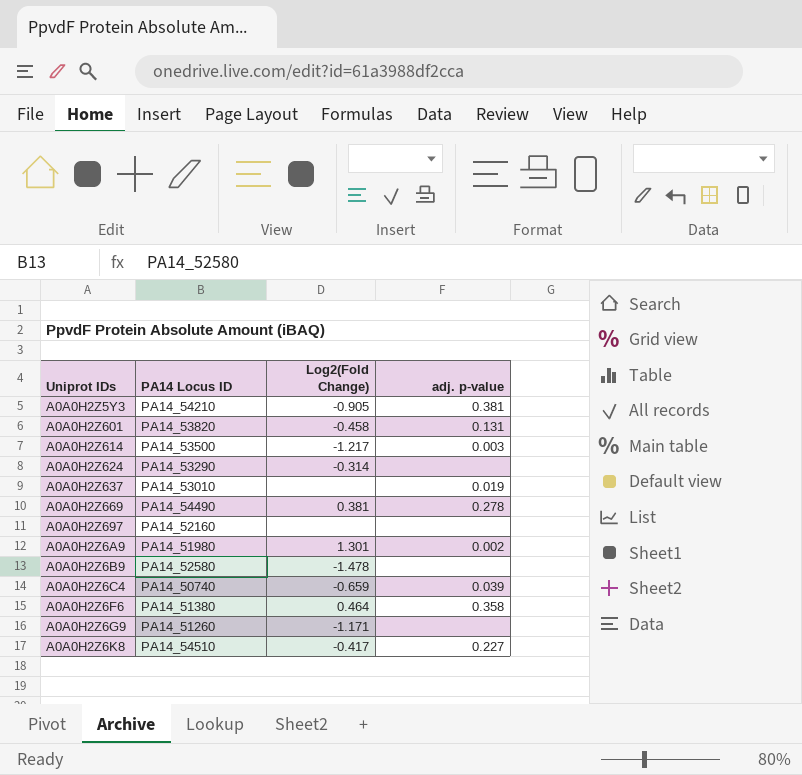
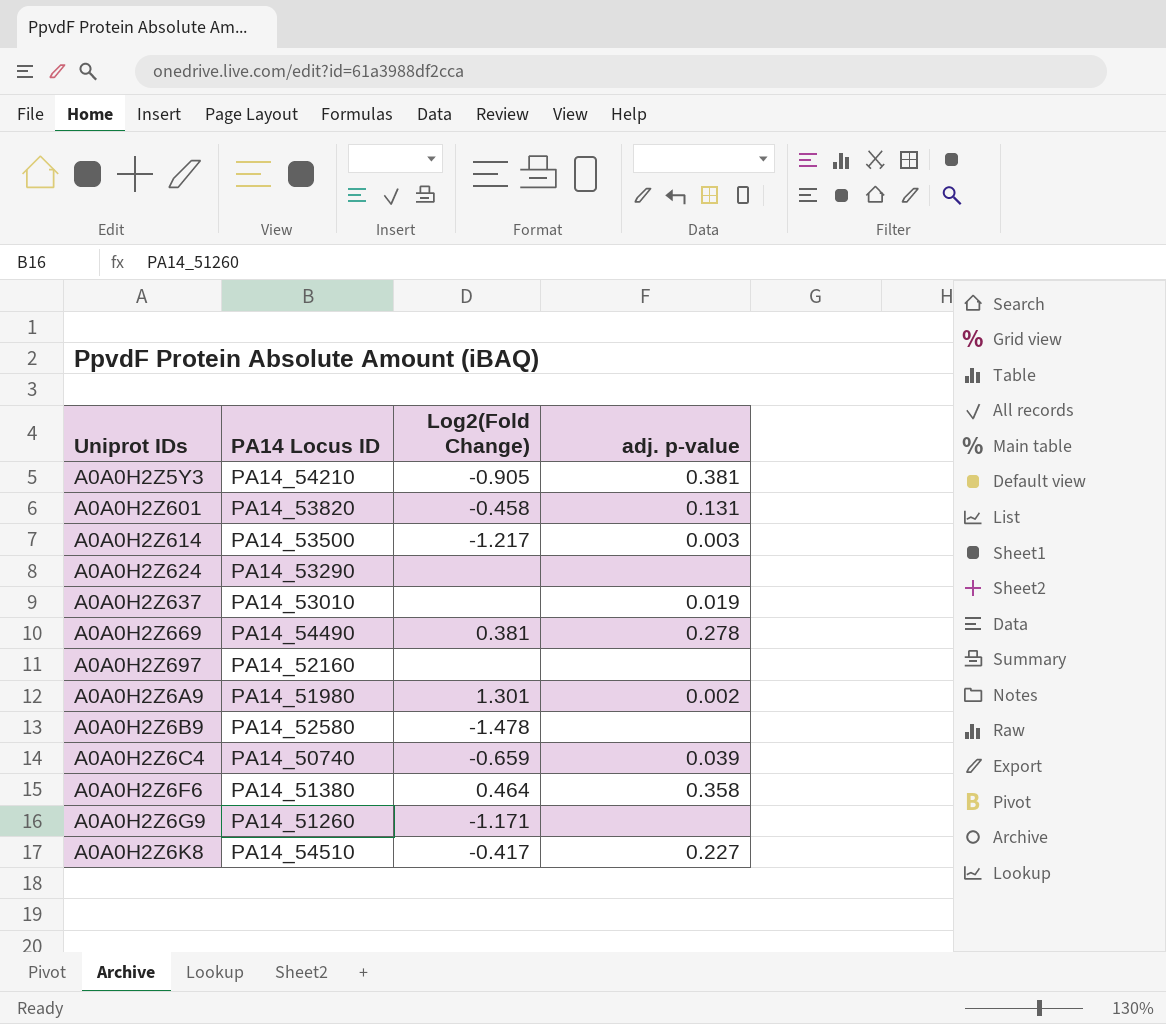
A0A0H2Z624 | Log2(Fold Change): -0.314 -> none

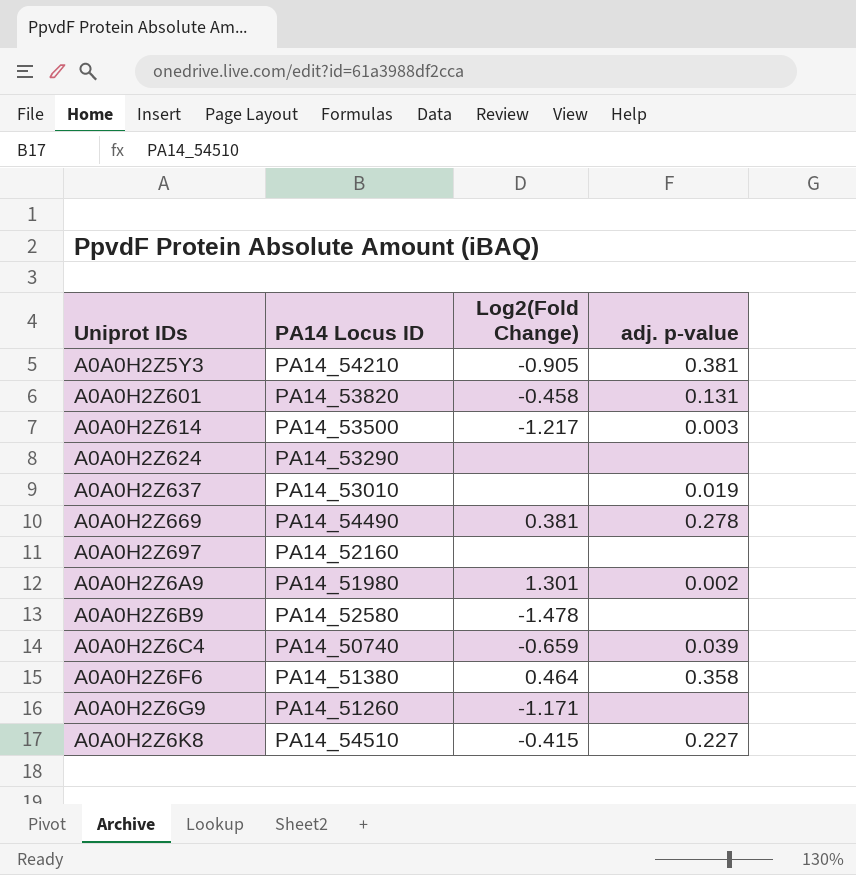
A0A0H2Z6K8 | Log2(Fold Change): -0.417 -> -0.415

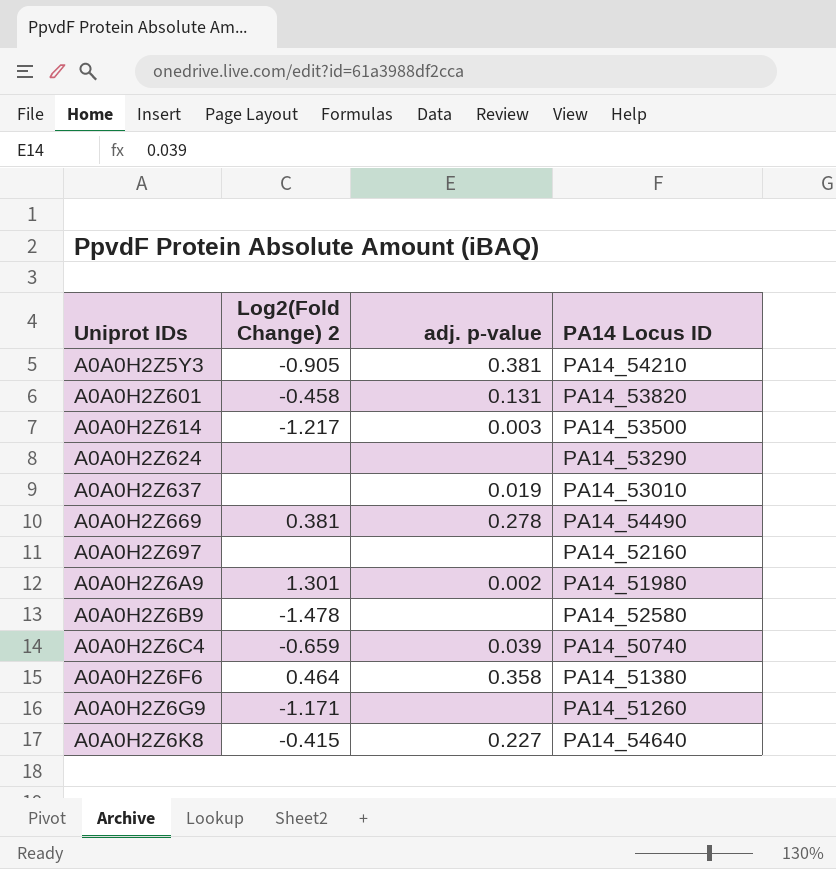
column name: Log2(Fold Change) -> Log2(Fold Change) 2
column PA14 Locus ID | position: 2 -> 4
A0A0H2Z6K8 | PA14 Locus ID: PA14_54510 -> PA14_54640

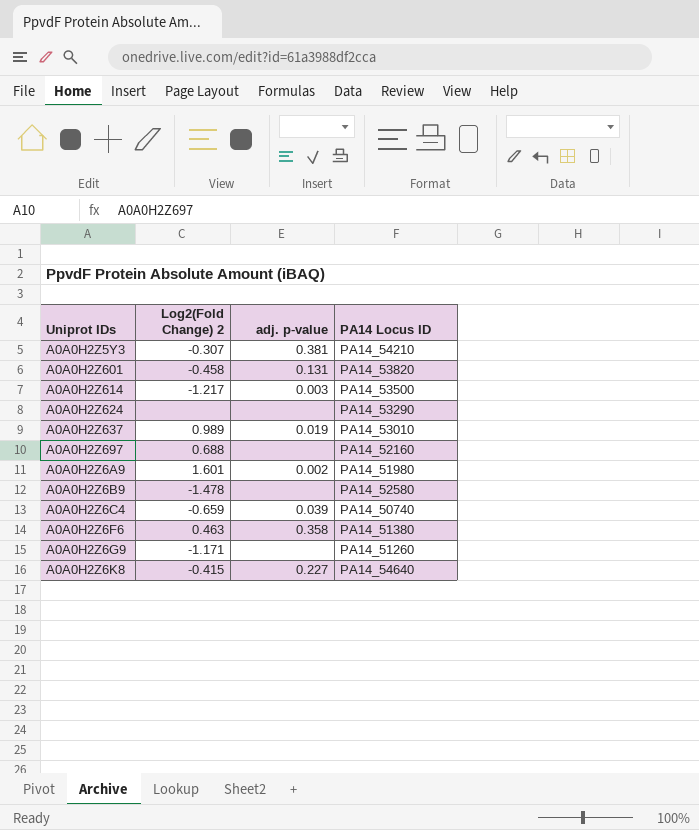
row A0A0H2Z669: 0.381 | 0.278 | PA14_54490 -> none
A0A0H2Z5Y3 | Log2(Fold Change) 2: -0.905 -> -0.307
A0A0H2Z637 | Log2(Fold Change) 2: none -> 0.989
A0A0H2Z697 | Log2(Fold Change) 2: none -> 0.688
A0A0H2Z6A9 | Log2(Fold Change) 2: 1.301 -> 1.601
A0A0H2Z6F6 | Log2(Fold Change) 2: 0.464 -> 0.463

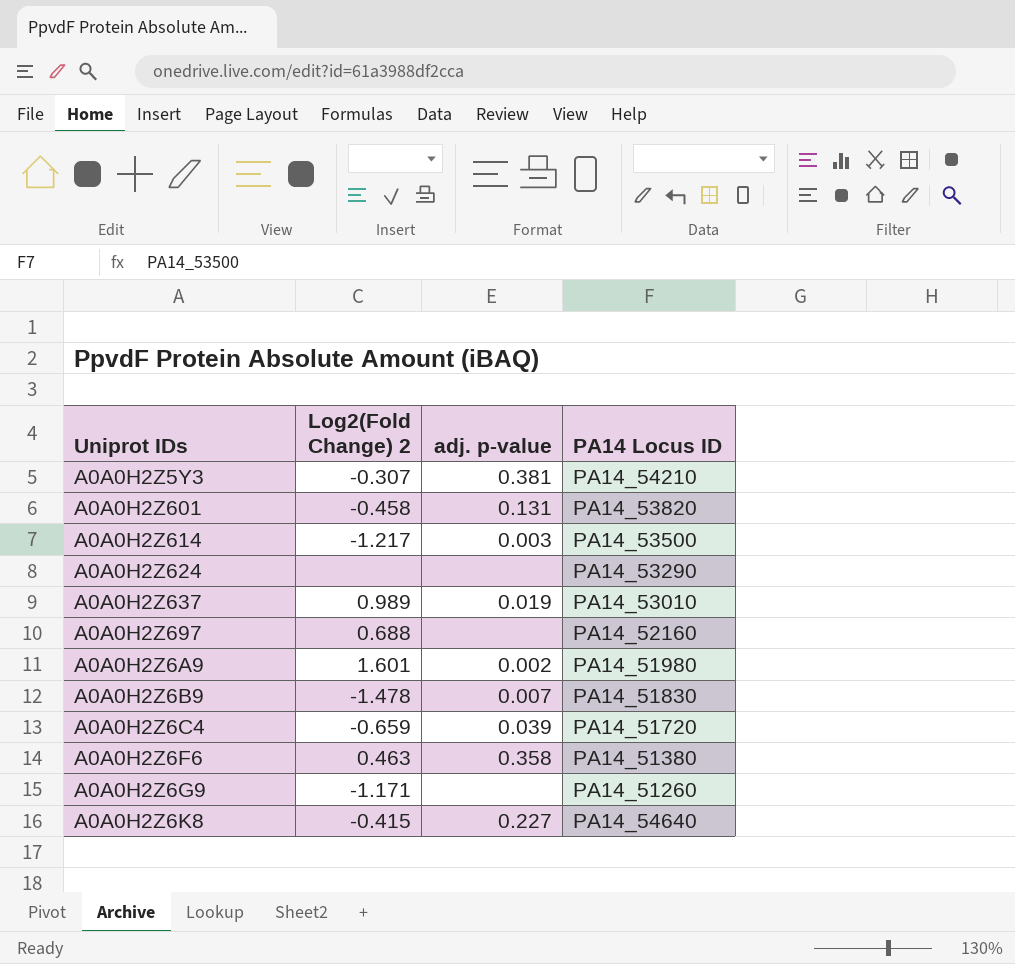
A0A0H2Z6B9 | adj. p-value: none -> 0.007
A0A0H2Z6B9 | PA14 Locus ID: PA14_52580 -> PA14_51830
A0A0H2Z6C4 | PA14 Locus ID: PA14_50740 -> PA14_51720

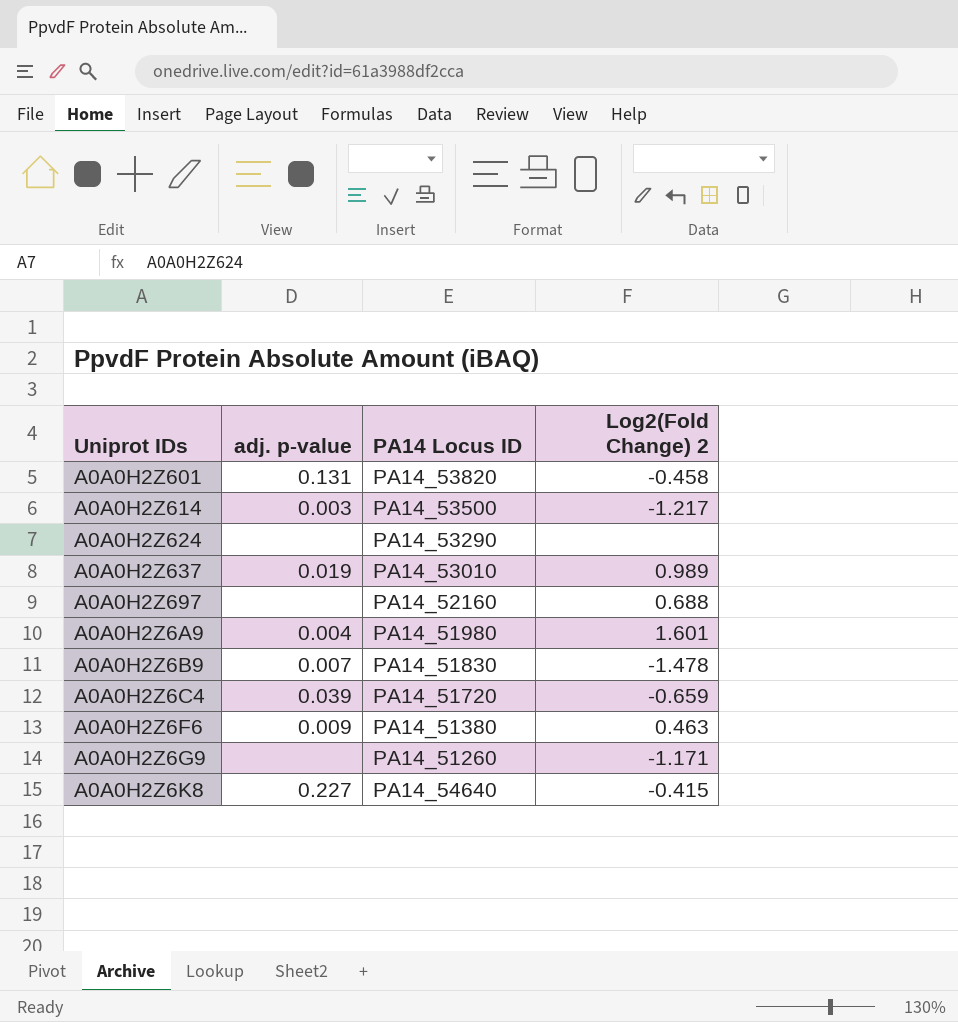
column Log2(Fold Change) 2 | position: 2 -> 4
row A0A0H2Z5Y3: -0.307 | 0.381 | PA14_54210 -> none
A0A0H2Z6A9 | adj. p-value: 0.002 -> 0.004
A0A0H2Z6F6 | adj. p-value: 0.358 -> 0.009

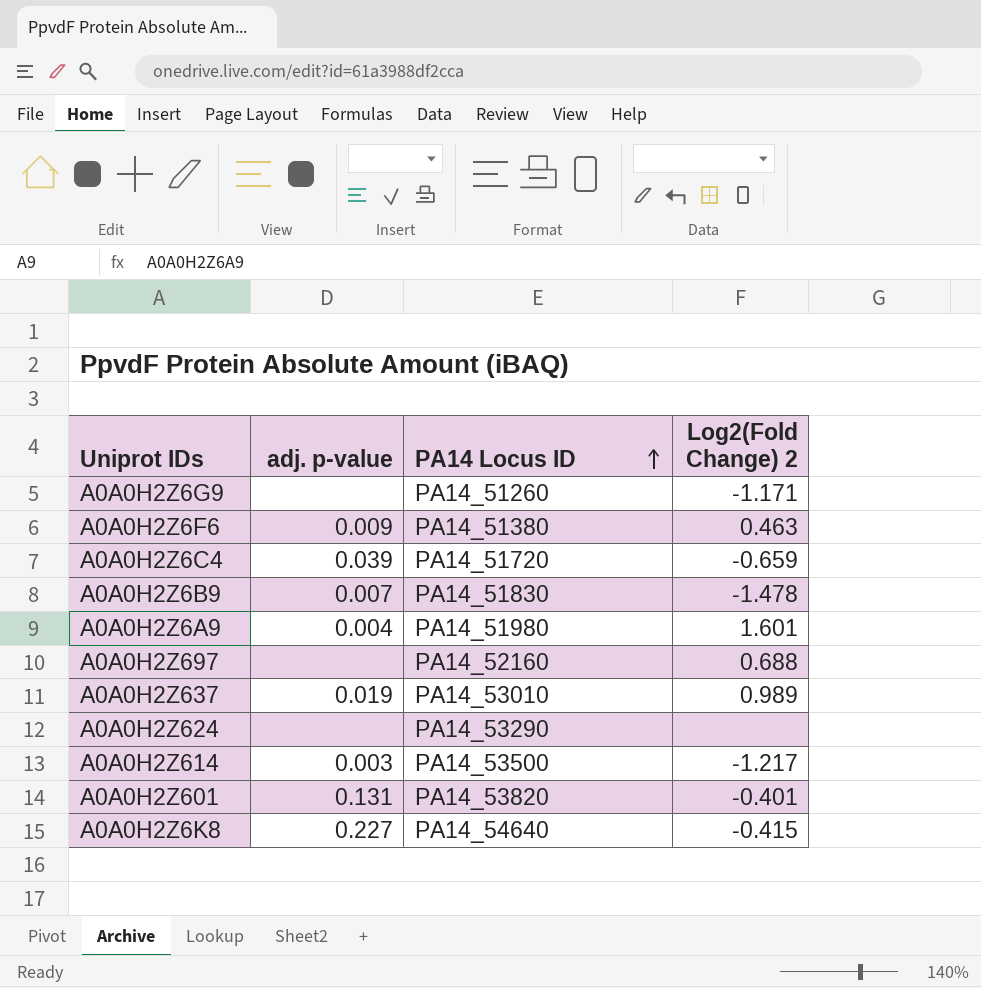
row order: none -> PA14 Locus ID ascending
A0A0H2Z601 | Log2(Fold Change) 2: -0.458 -> -0.401

